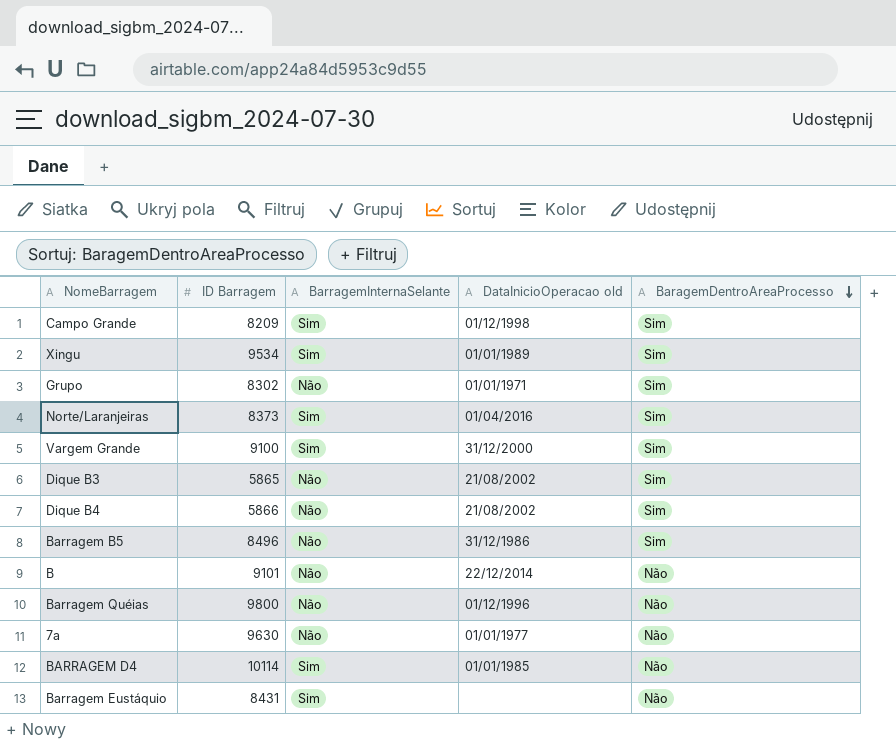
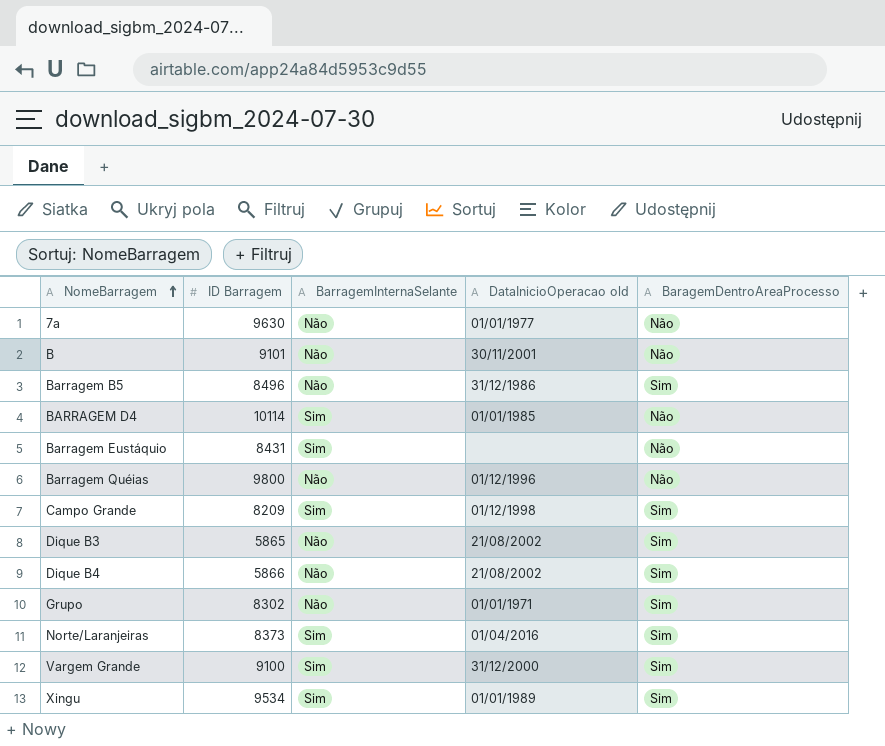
row order: BaragemDentroAreaProcesso descending -> NomeBarragem ascending
B | DataInicioOperacao old: 22/12/2014 -> 30/11/2001

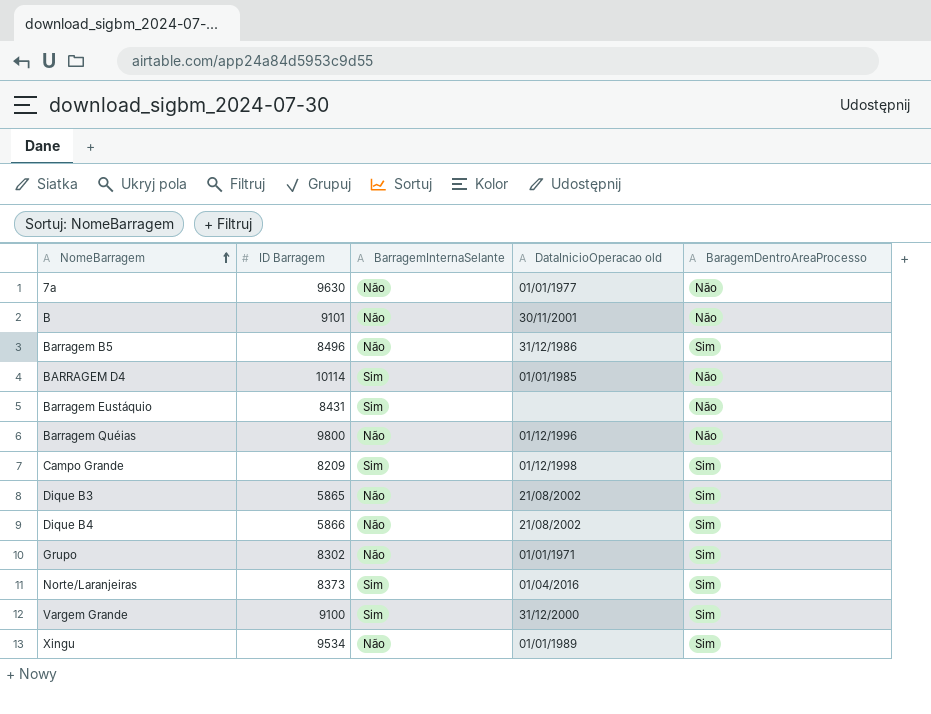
Xingu | BarragemInternaSelante: Sim -> Não

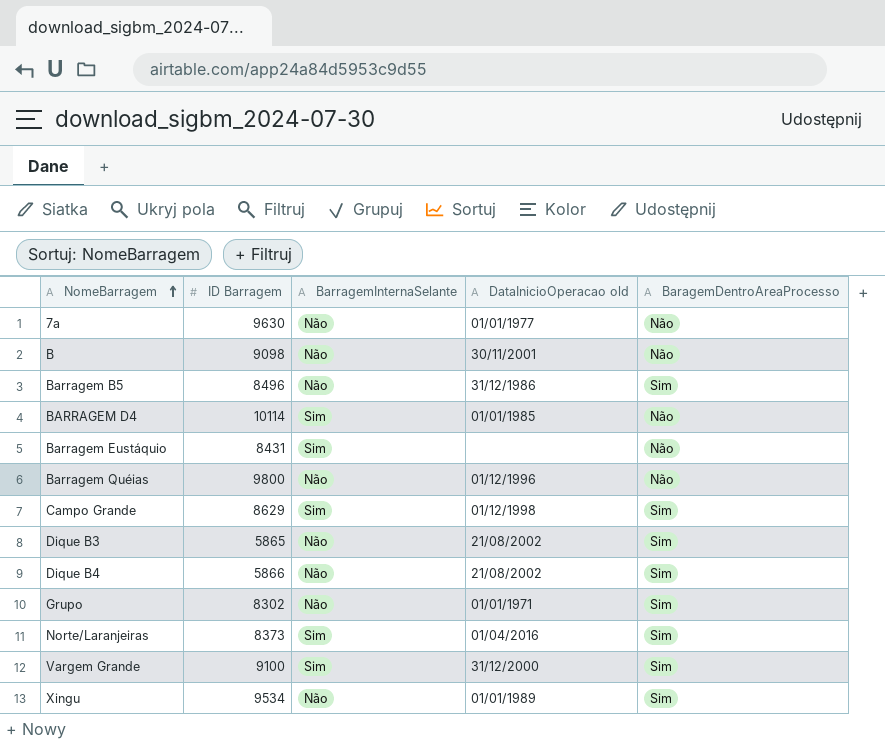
B | ID Barragem: 9101 -> 9098
Campo Grande | ID Barragem: 8209 -> 8629

